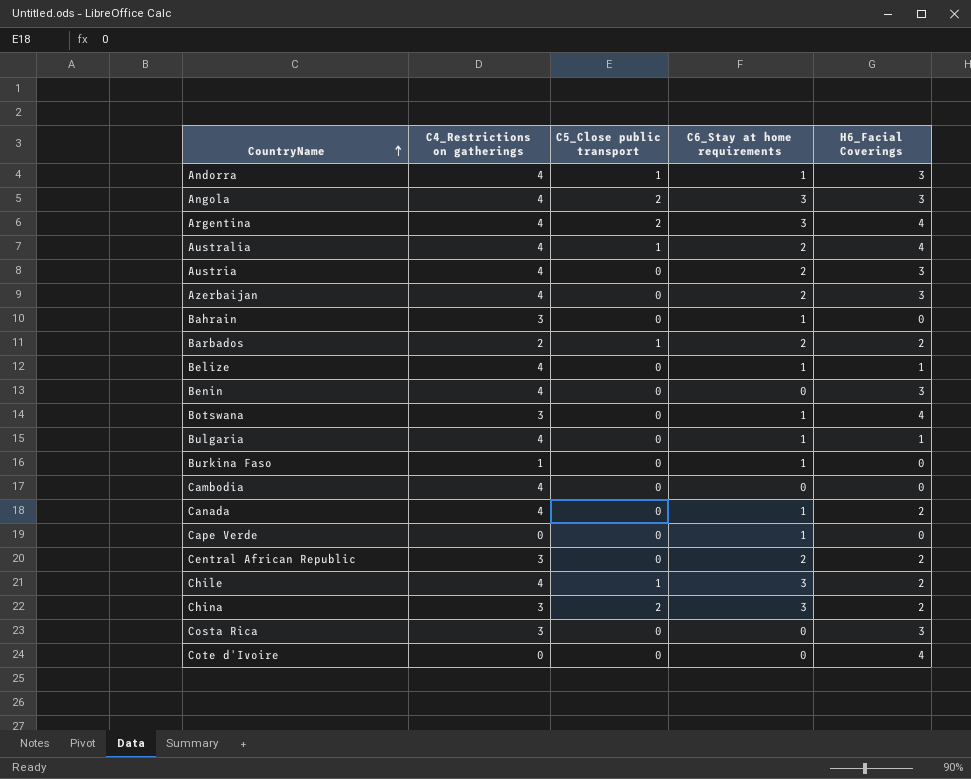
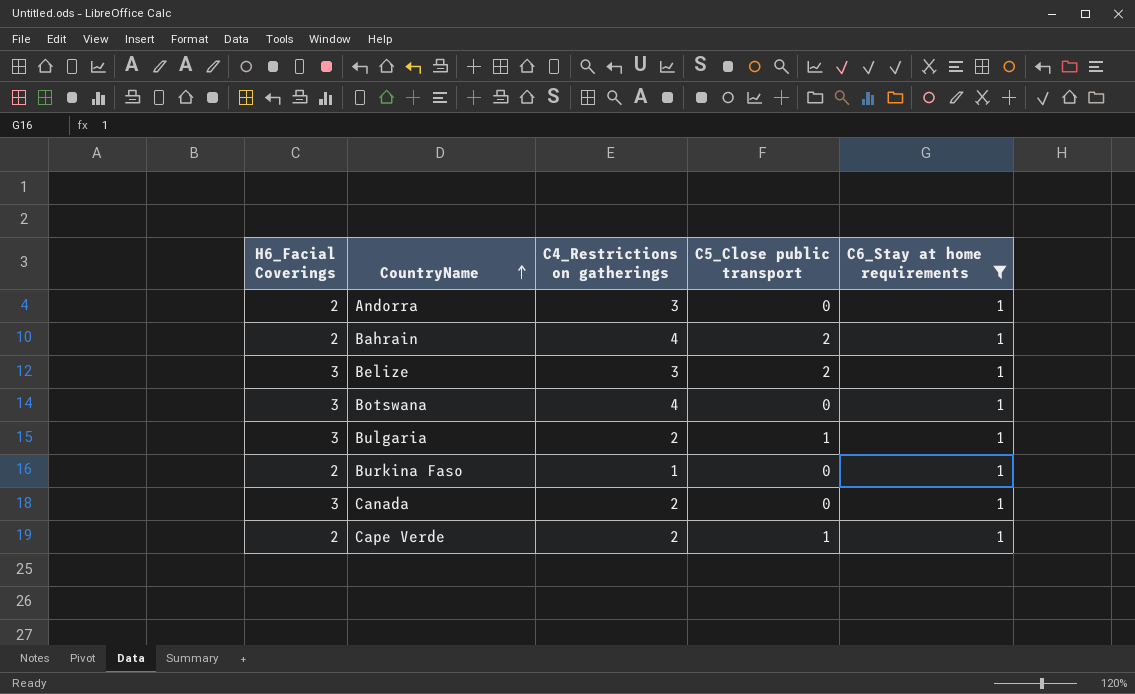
filter: none -> C6_Stay at home requirements = 1
column H6_Facial Coverings | position: 5 -> 1
Andorra | H6_Facial Coverings: 3 -> 2
Andorra | C4_Restrictions on gatherings: 4 -> 3
Andorra | C5_Close public transport: 1 -> 0
Bahrain | H6_Facial Coverings: 0 -> 2
Bahrain | C4_Restrictions on gatherings: 3 -> 4
Bahrain | C5_Close public transport: 0 -> 2
Belize | H6_Facial Coverings: 1 -> 3
Belize | C4_Restrictions on gatherings: 4 -> 3
Belize | C5_Close public transport: 0 -> 2
Botswana | H6_Facial Coverings: 4 -> 3
Botswana | C4_Restrictions on gatherings: 3 -> 4
Bulgaria | H6_Facial Coverings: 1 -> 3
Bulgaria | C4_Restrictions on gatherings: 4 -> 2
Bulgaria | C5_Close public transport: 0 -> 1
Burkina Faso | H6_Facial Coverings: 0 -> 2
Canada | H6_Facial Coverings: 2 -> 3
Canada | C4_Restrictions on gatherings: 4 -> 2
Cape Verde | H6_Facial Coverings: 0 -> 2
Cape Verde | C4_Restrictions on gatherings: 0 -> 2
Cape Verde | C5_Close public transport: 0 -> 1

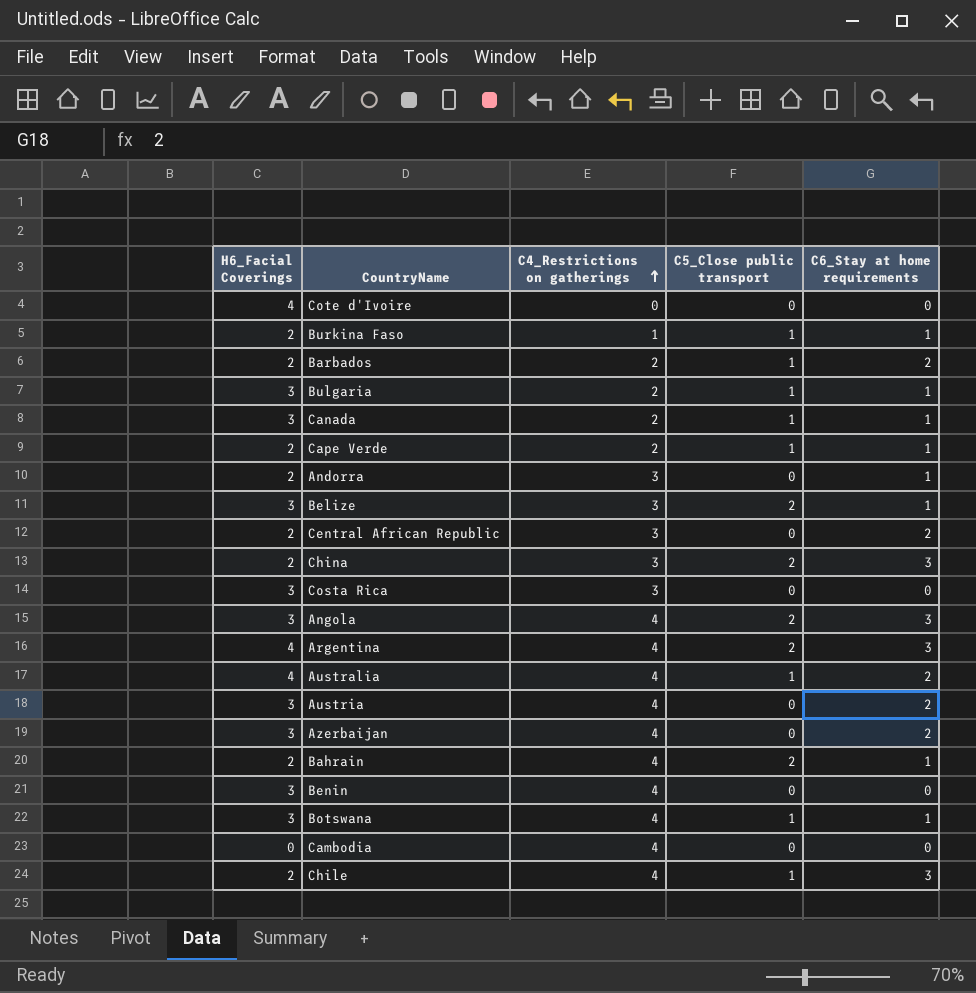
filter: C6_Stay at home requirements = 1 -> none
row order: CountryName ascending -> C4_Restrictions on gatherings ascending
Burkina Faso | C5_Close public transport: 0 -> 1
Canada | C5_Close public transport: 0 -> 1
Botswana | C5_Close public transport: 0 -> 1

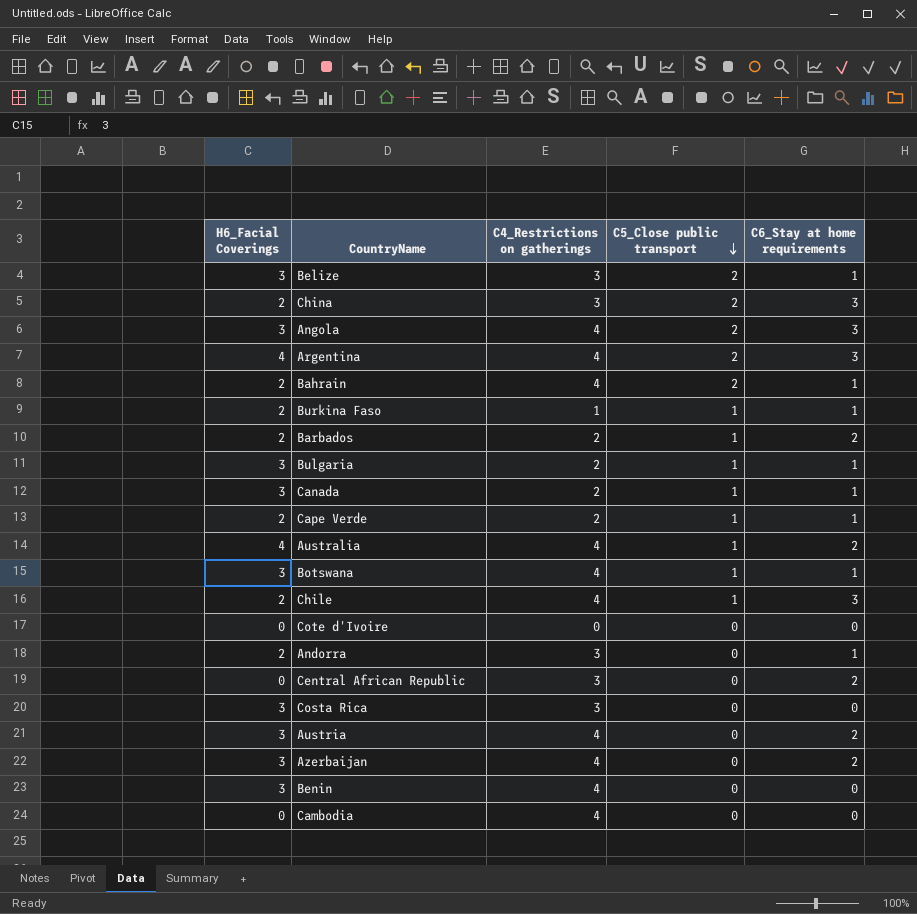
row order: C4_Restrictions on gatherings ascending -> C5_Close public transport descending
Cote d'Ivoire | H6_Facial Coverings: 4 -> 0
Central African Republic | H6_Facial Coverings: 2 -> 0

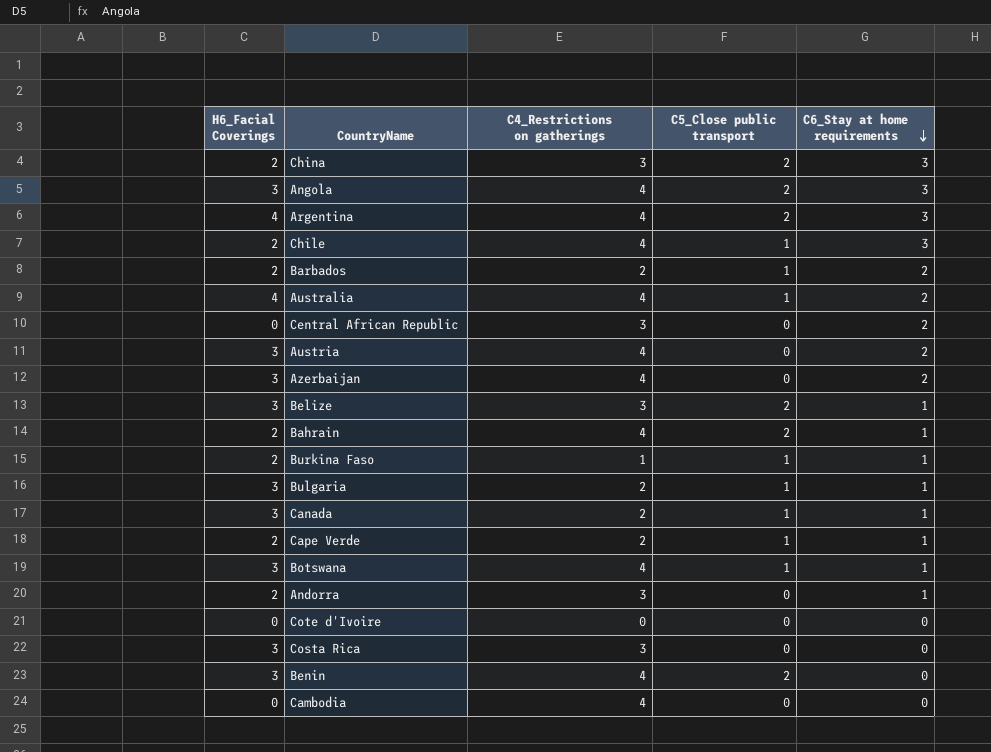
row order: C5_Close public transport descending -> C6_Stay at home requirements descending
Benin | C5_Close public transport: 0 -> 2

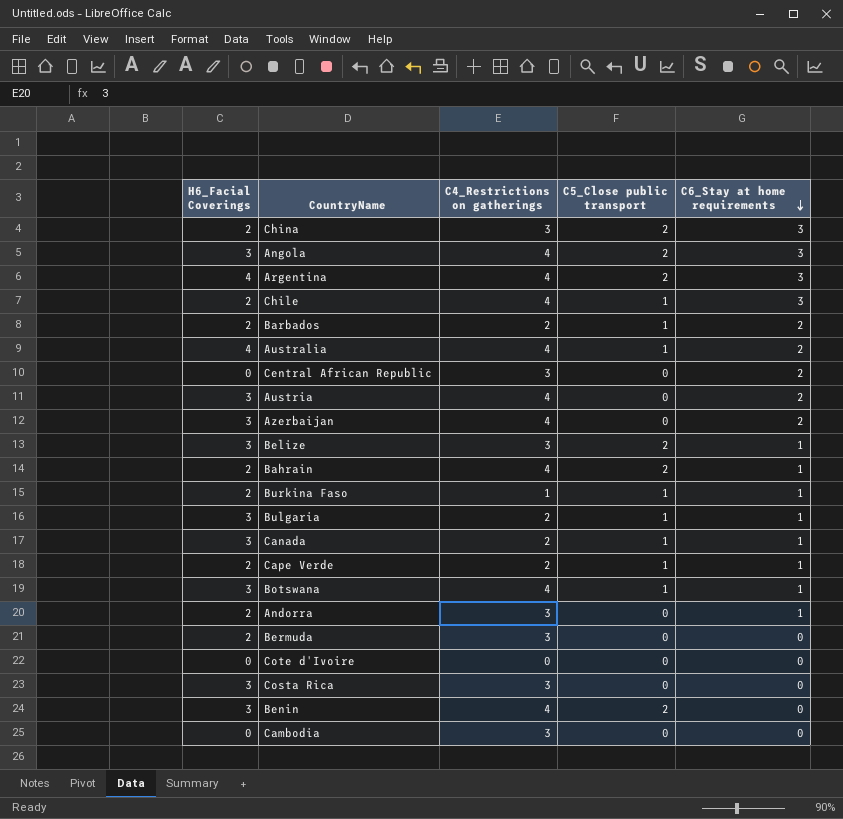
row Bermuda: none -> 2 | 3 | 0 | 0
Cambodia | C4_Restrictions on gatherings: 4 -> 3

